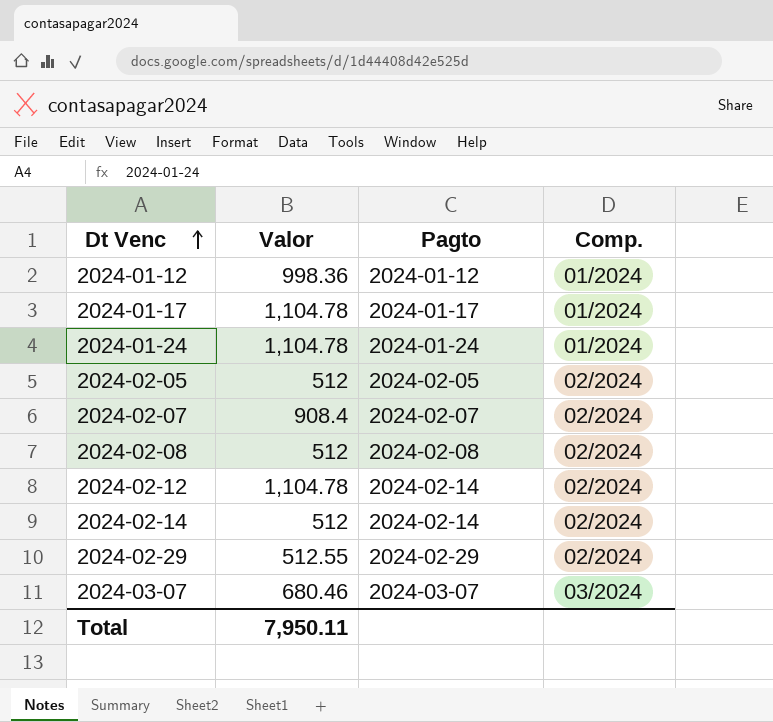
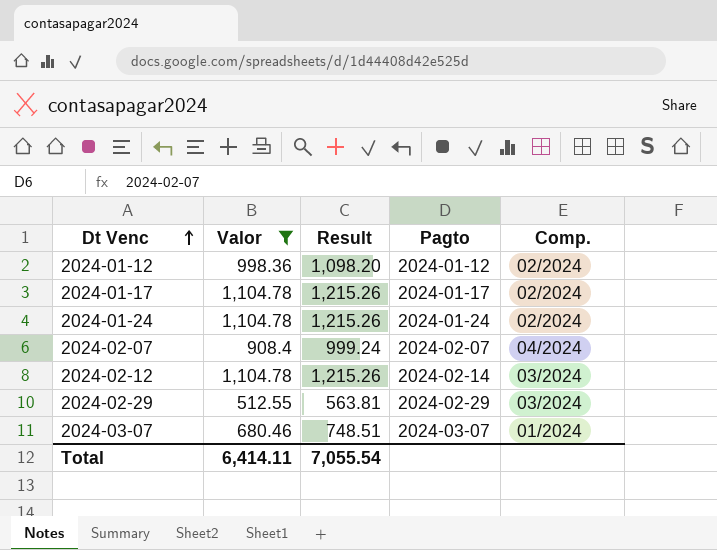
filter: none -> Valor != 512
column Result | formula: none -> [Valor] * 1.1
2024-01-12 | Comp.: 01/2024 -> 02/2024
2024-01-17 | Comp.: 01/2024 -> 02/2024
2024-01-24 | Comp.: 01/2024 -> 02/2024
2024-02-07 | Comp.: 02/2024 -> 04/2024
2024-02-12 | Comp.: 02/2024 -> 03/2024
2024-02-29 | Comp.: 02/2024 -> 03/2024
2024-03-07 | Comp.: 03/2024 -> 01/2024
Total | Valor: 7,950.11 -> 6,414.11

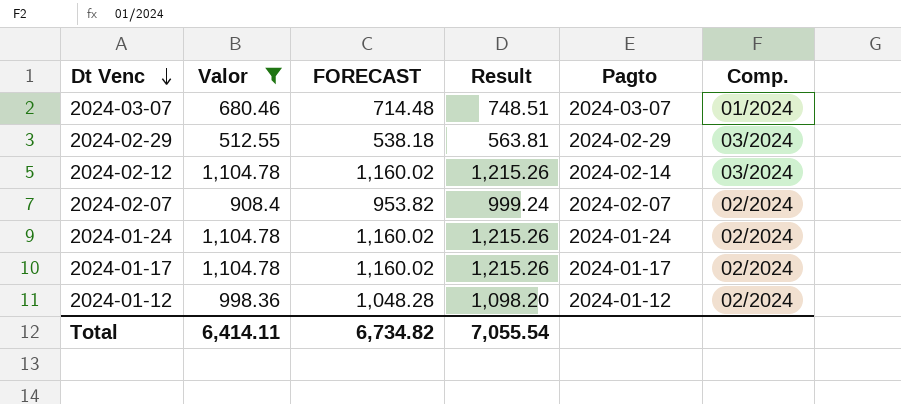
row order: Dt Venc ascending -> Dt Venc descending
column FORECAST | formula: none -> [Valor] * 1.05
2024-02-07 | Comp.: 04/2024 -> 02/2024

